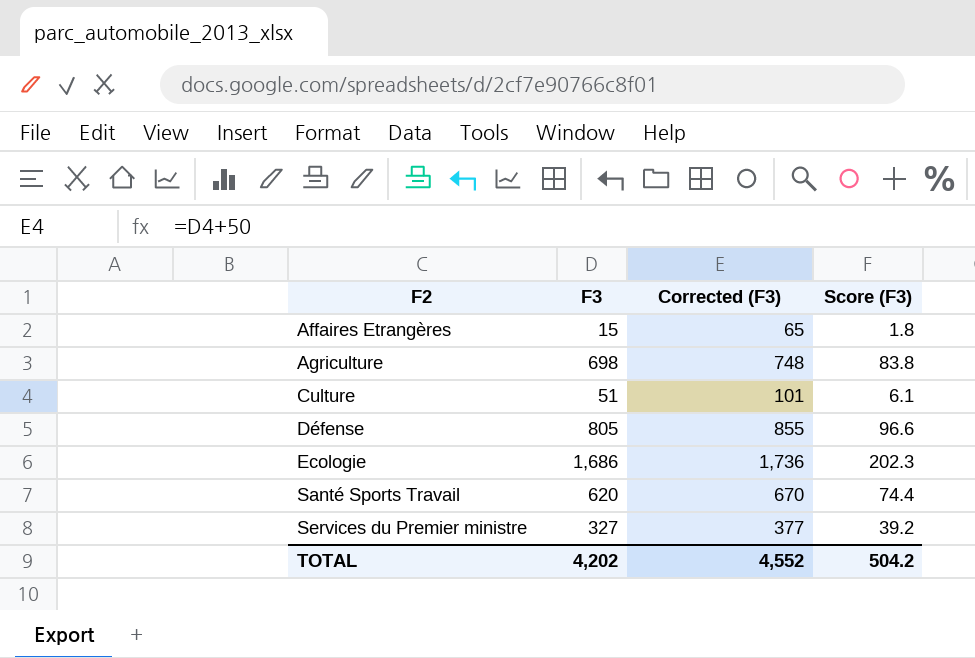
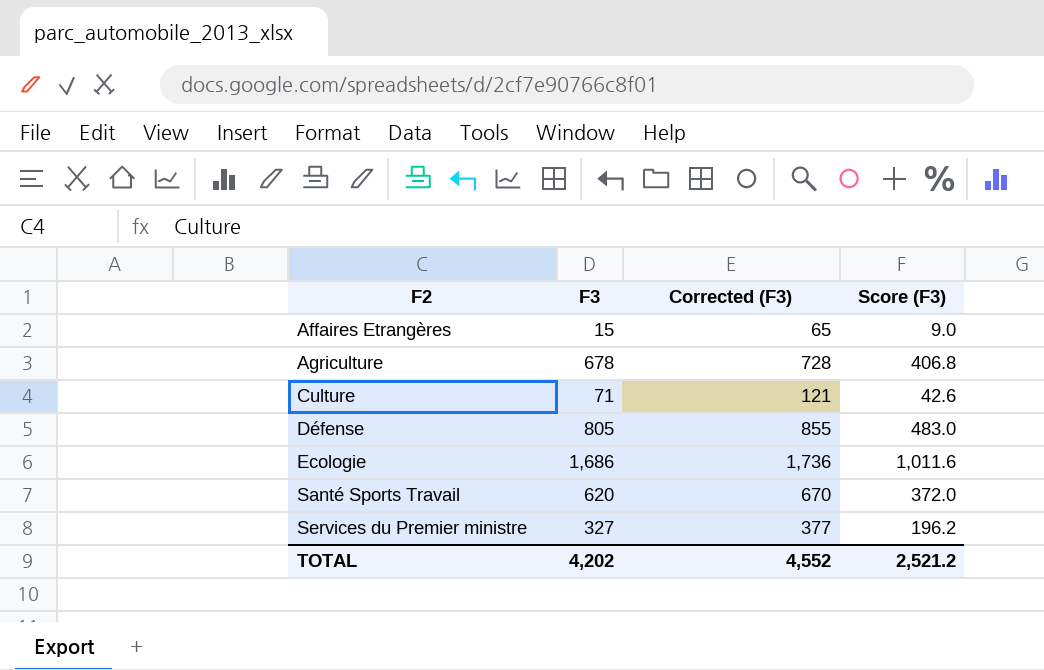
column Score (F3) | formula: [F3] * 0.12 -> [F3] * 0.6
Agriculture | F3: 698 -> 678
Agriculture | Corrected (F3): 748 -> 728
Culture | F3: 51 -> 71
Culture | Corrected (F3): 101 -> 121
TOTAL | Score (F3): 504.2 -> 2,521.2

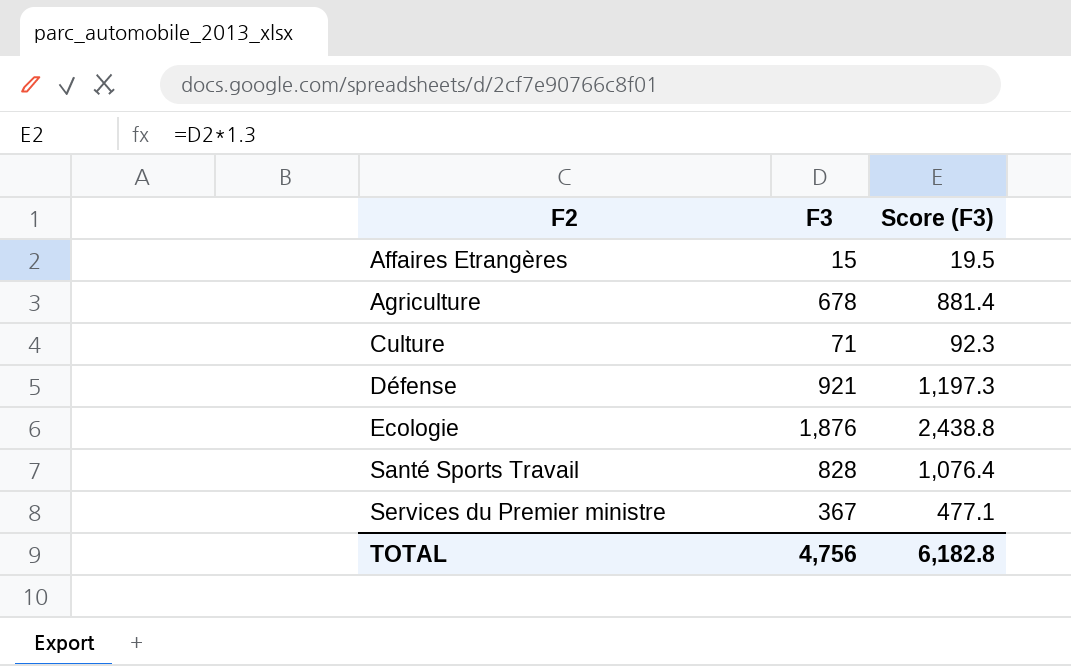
column Corrected (F3) | formula: [F3] + 50 -> none
column Score (F3) | formula: [F3] * 0.6 -> [F3] * 1.3
Défense | F3: 805 -> 921
Ecologie | F3: 1,686 -> 1,876
Santé Sports Travail | F3: 620 -> 828
Services du Premier ministre | F3: 327 -> 367
TOTAL | F3: 4,202 -> 4,756
TOTAL | Score (F3): 2,521.2 -> 6,182.8

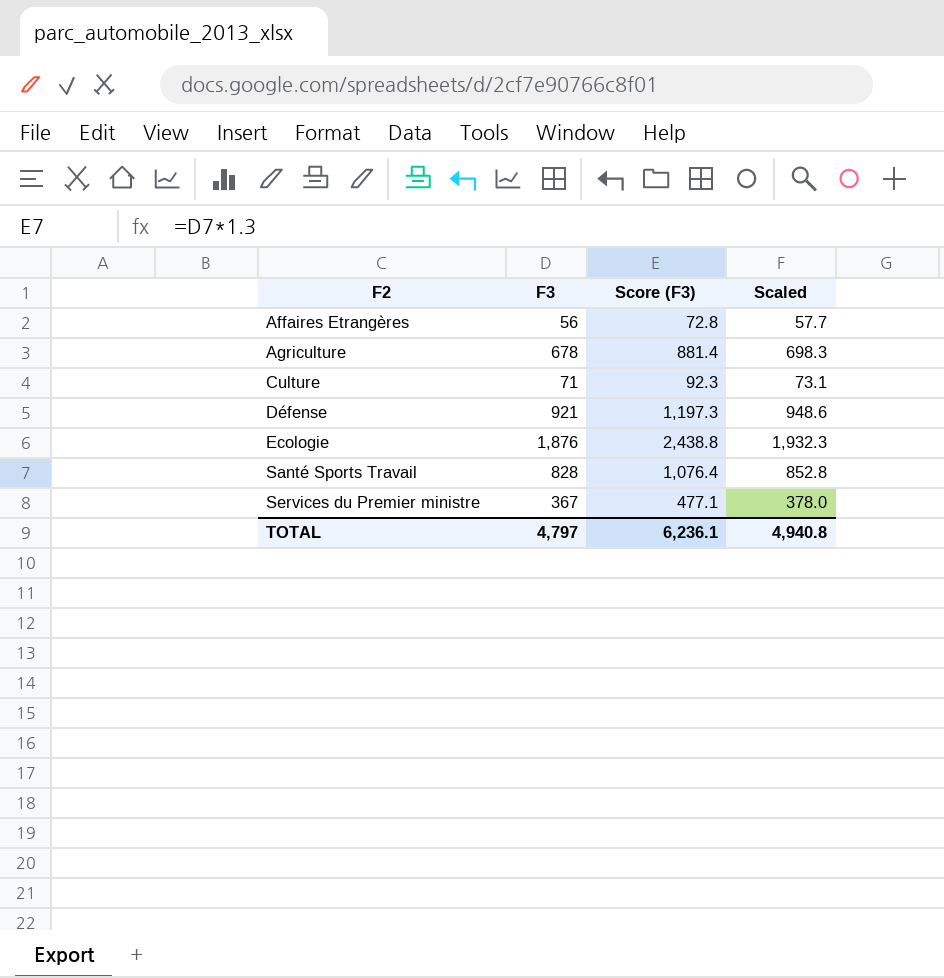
column Scaled | formula: none -> [F3] * 1.03
Affaires Etrangères | F3: 15 -> 56
Affaires Etrangères | Score (F3): 19.5 -> 72.8
TOTAL | F3: 4,756 -> 4,797
TOTAL | Score (F3): 6,182.8 -> 6,236.1

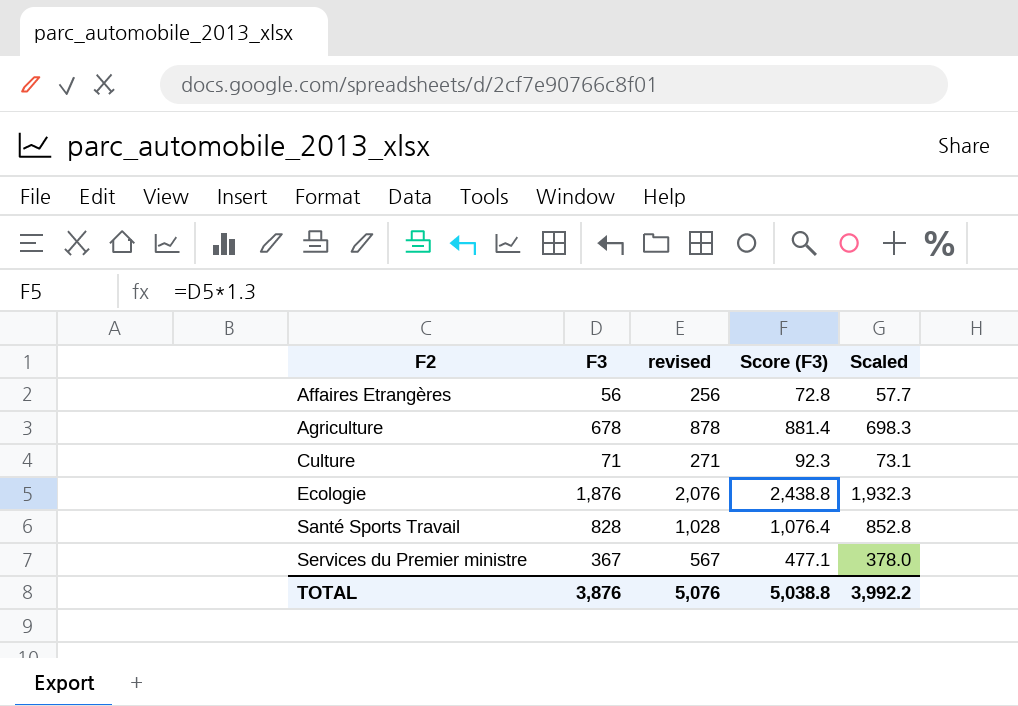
column revised | formula: none -> [F3] + 200
row Défense: 921 | 1,197.3 | 948.6 -> none
TOTAL | F3: 4,797 -> 3,876
TOTAL | Score (F3): 6,236.1 -> 5,038.8
TOTAL | Scaled: 4,940.8 -> 3,992.2

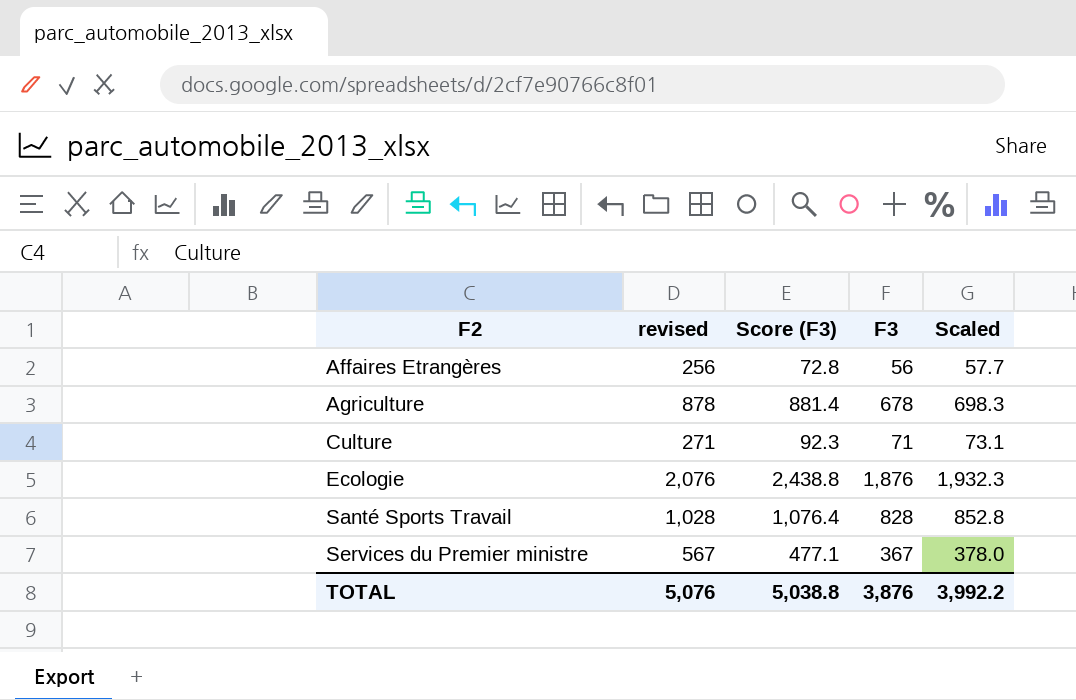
column F3 | position: 2 -> 4

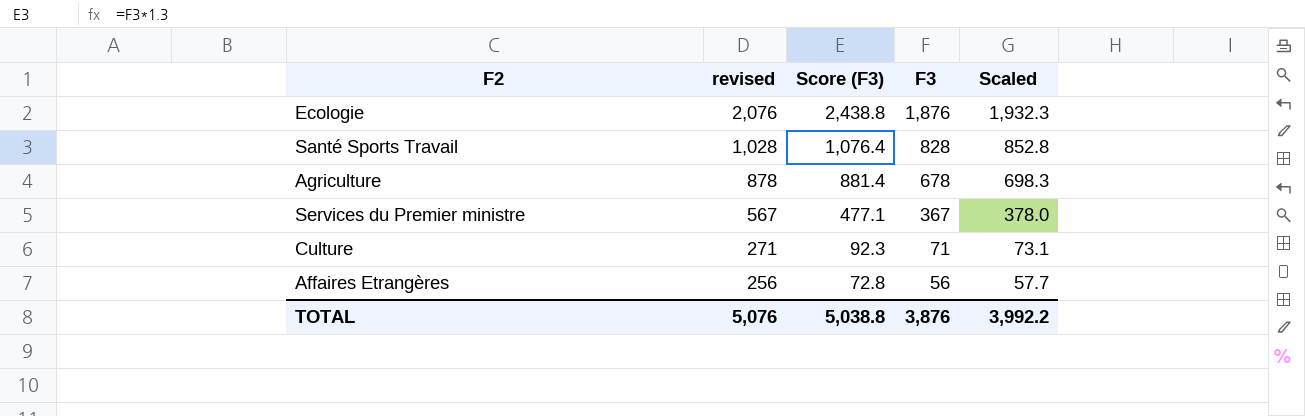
row order: F2 ascending -> revised descending

